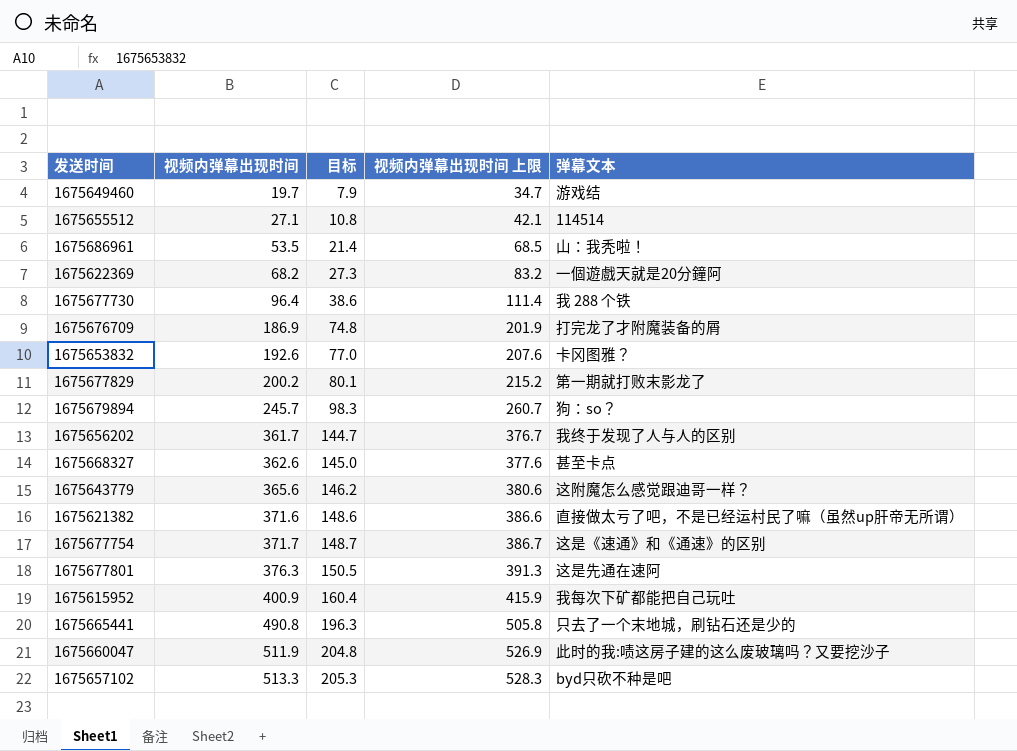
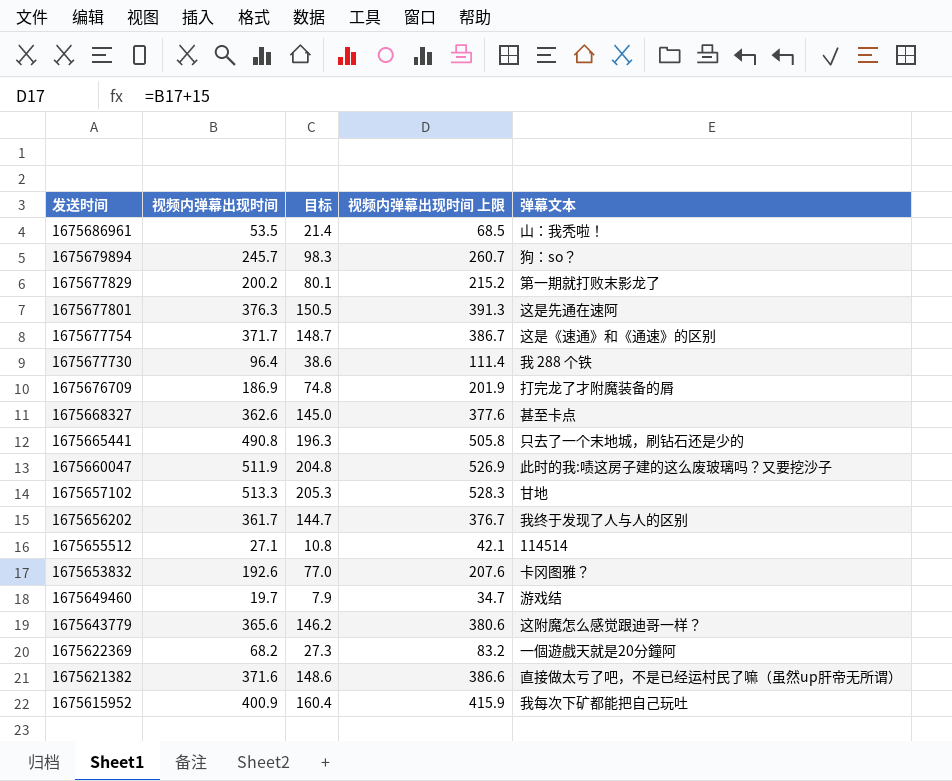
row order: 视频内弹幕出现时间 ascending -> 发送时间 descending
1675657102 | 弹幕文本: byd只砍不种是吧 -> 甘地

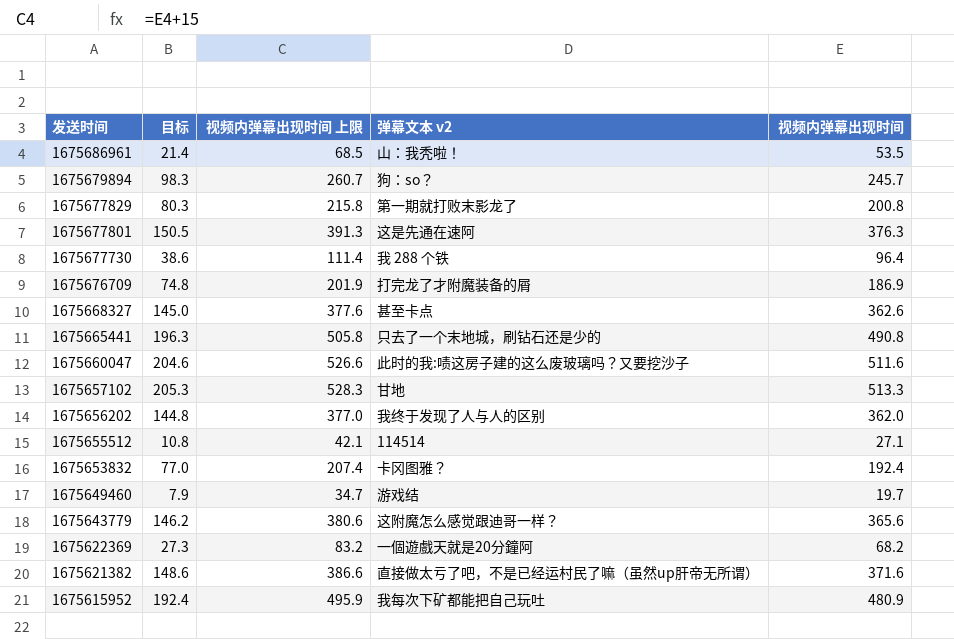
column name: 弹幕文本 -> 弹幕文本 v2
column 视频内弹幕出现时间 | position: 2 -> 5
row 1675677754: 371.7 | 148.7 | 386.7 | 这是《速通》和《通速》的区别 -> none
1675677829 | 目标: 80.1 -> 80.3
1675677829 | 视频内弹幕出现时间 上限: 215.2 -> 215.8
1675677829 | 视频内弹幕出现时间: 200.2 -> 200.8
1675660047 | 目标: 204.8 -> 204.6
1675660047 | 视频内弹幕出现时间 上限: 526.9 -> 526.6
1675660047 | 视频内弹幕出现时间: 511.9 -> 511.6
1675656202 | 目标: 144.7 -> 144.8
1675656202 | 视频内弹幕出现时间 上限: 376.7 -> 377.0
1675656202 | 视频内弹幕出现时间: 361.7 -> 362.0
1675653832 | 视频内弹幕出现时间 上限: 207.6 -> 207.4
1675653832 | 视频内弹幕出现时间: 192.6 -> 192.4
1675615952 | 目标: 160.4 -> 192.4
1675615952 | 视频内弹幕出现时间 上限: 415.9 -> 495.9
1675615952 | 视频内弹幕出现时间: 400.9 -> 480.9

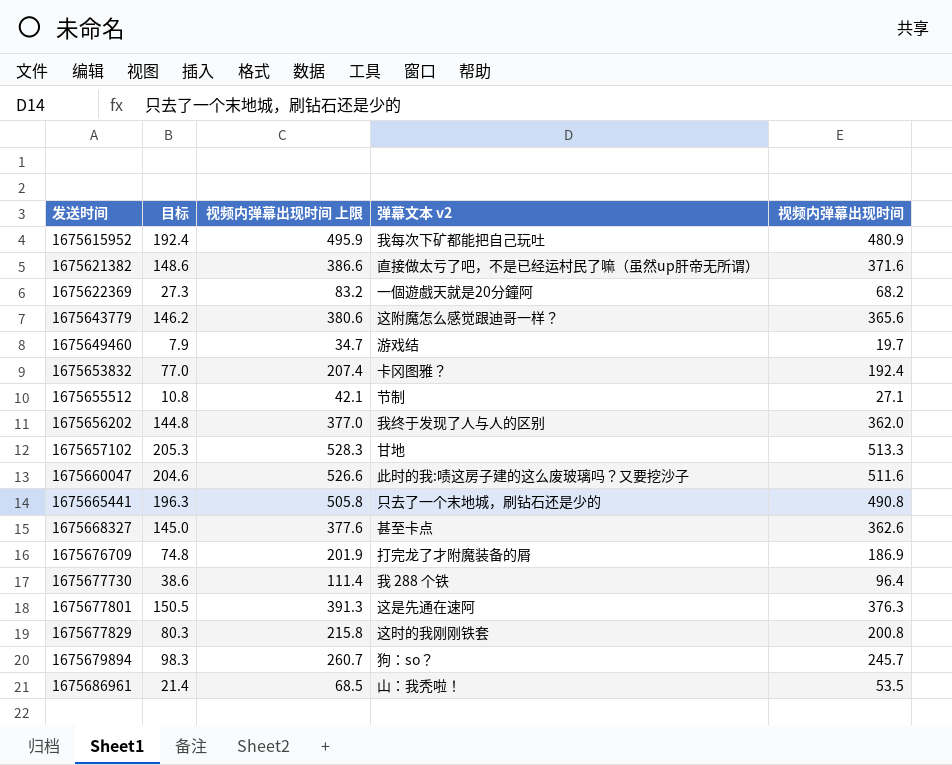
row order: 发送时间 descending -> 发送时间 ascending
1675655512 | 弹幕文本 v2: 114514 -> 节制
1675677829 | 弹幕文本 v2: 第一期就打败末影龙了 -> 这时的我刚刚铁套

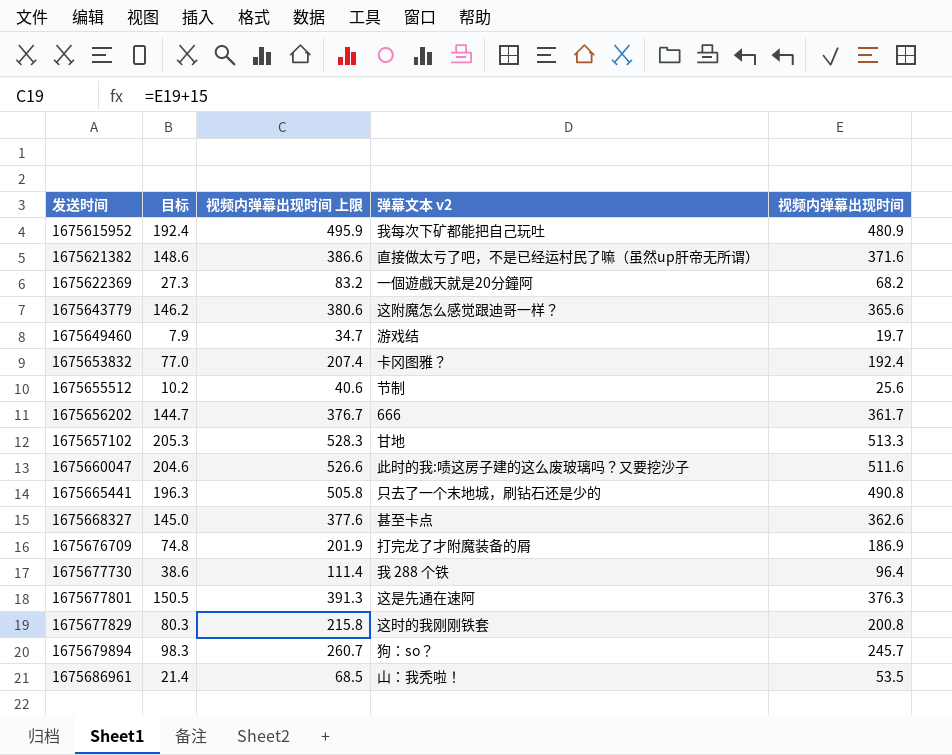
1675655512 | 目标: 10.8 -> 10.2
1675655512 | 视频内弹幕出现时间 上限: 42.1 -> 40.6
1675655512 | 视频内弹幕出现时间: 27.1 -> 25.6
1675656202 | 目标: 144.8 -> 144.7
1675656202 | 视频内弹幕出现时间 上限: 377.0 -> 376.7
1675656202 | 弹幕文本 v2: 我终于发现了人与人的区别 -> 666
1675656202 | 视频内弹幕出现时间: 362.0 -> 361.7

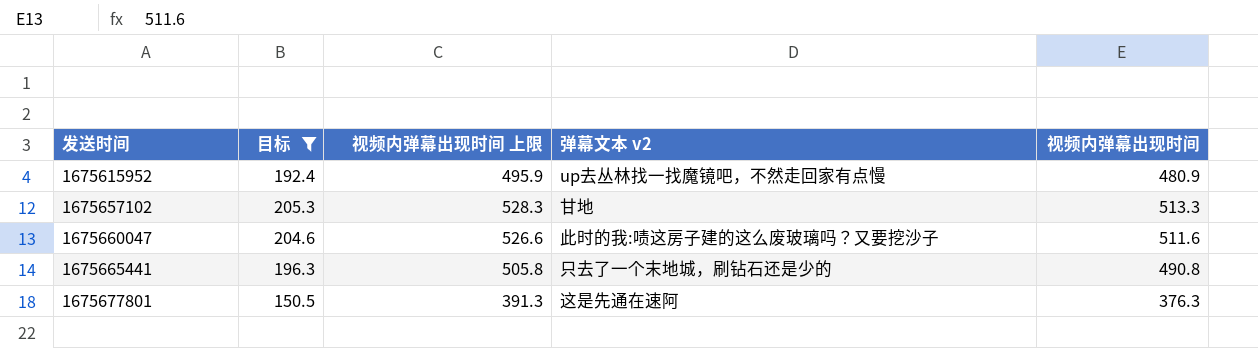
filter: none -> 目标 >= 150.5
1675615952 | 弹幕文本 v2: 我每次下矿都能把自己玩吐 -> up去丛林找一找魔镜吧，不然走回家有点慢

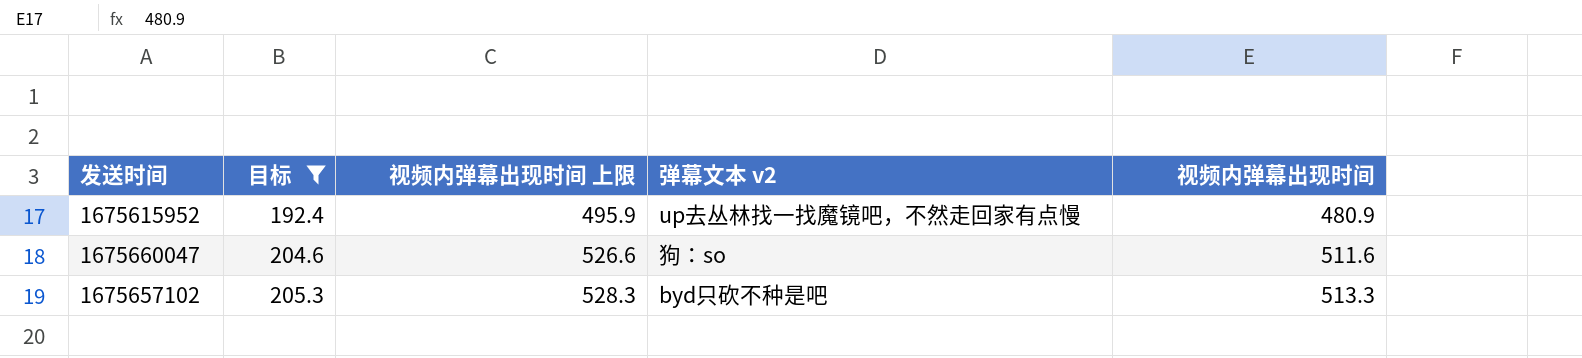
row order: 发送时间 ascending -> 目标 ascending
row 1675665441: 196.3 | 505.8 | 只去了一个末地城，刷钻石还是少的 | 490.8 -> none
row 1675677801: 150.5 | 391.3 | 这是先通在速阿 | 376.3 -> none
1675660047 | 弹幕文本 v2: 此时的我:啧这房子建的这么废玻璃吗？又要挖沙子 -> 狗：so
1675657102 | 弹幕文本 v2: 甘地 -> byd只砍不种是吧

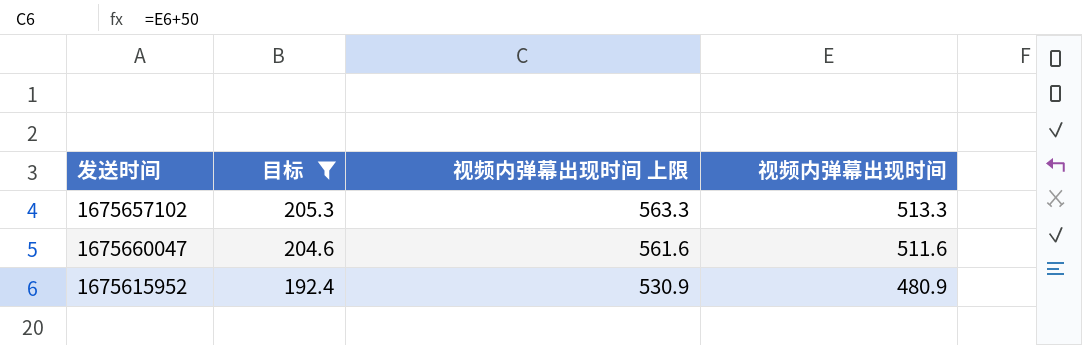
row order: 目标 ascending -> 目标 descending
column 弹幕文本 v2 | position: 4 -> none
column 视频内弹幕出现时间 上限 | formula: [视频内弹幕出现时间] + 15 -> [视频内弹幕出现时间] + 50

